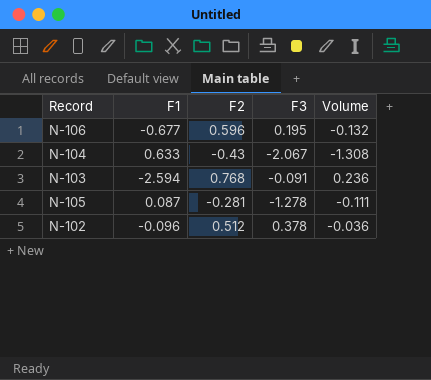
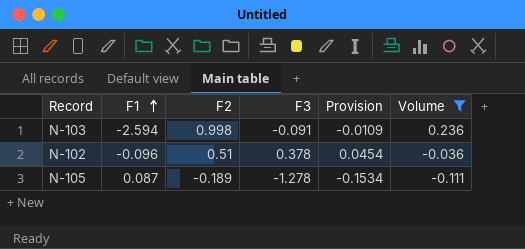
filter: none -> Volume >= -0.111
row order: none -> F1 ascending
column Provision | formula: none -> [F3] * 0.12
N-103 | F2: 0.768 -> 0.998
N-102 | F2: 0.512 -> 0.51
N-105 | F2: -0.281 -> -0.189

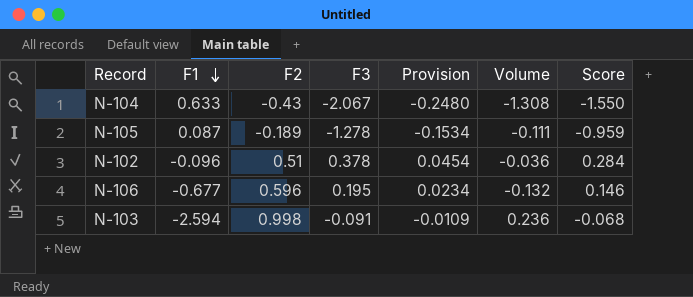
filter: Volume >= -0.111 -> none
row order: F1 ascending -> F1 descending
column Score | formula: none -> [F3] * 0.75

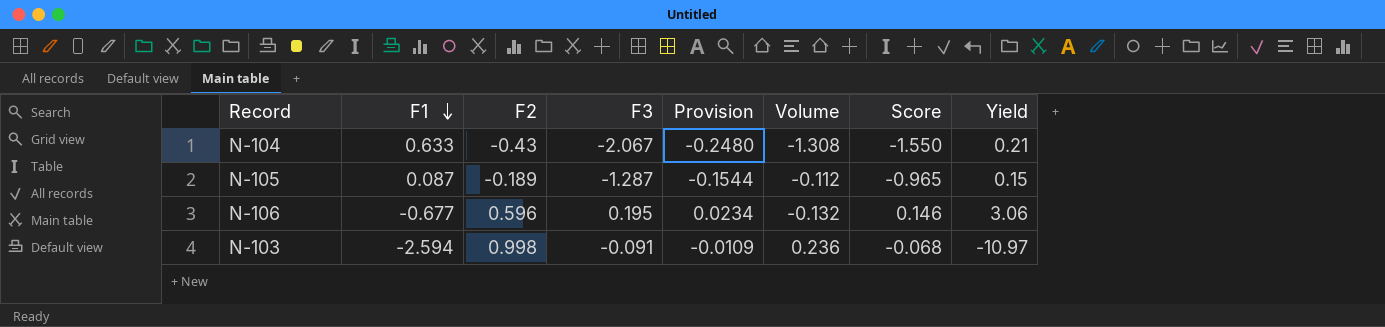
column Yield | formula: none -> [F2] / [F3]
row N-102: -0.096 | 0.51 | 0.378 | 0.0454 | -0.036 | 0.284 -> none
N-105 | F3: -1.278 -> -1.287
N-105 | Provision: -0.1534 -> -0.1544
N-105 | Volume: -0.111 -> -0.112
N-105 | Score: -0.959 -> -0.965

